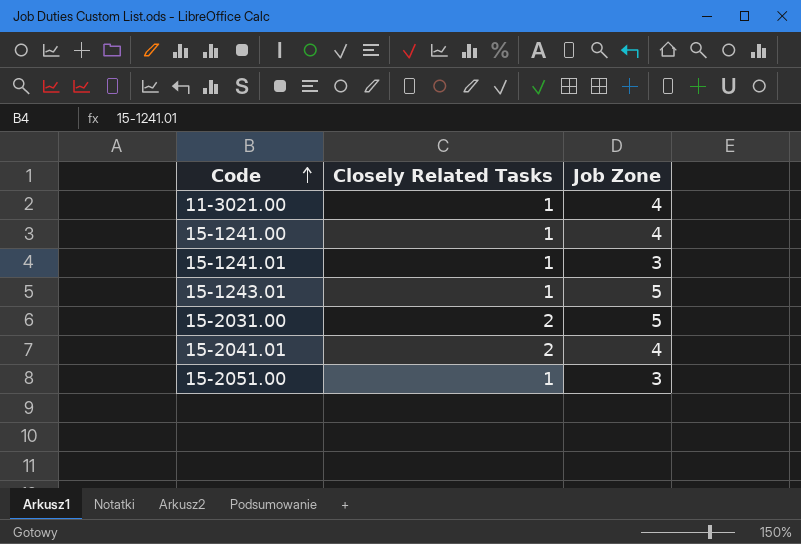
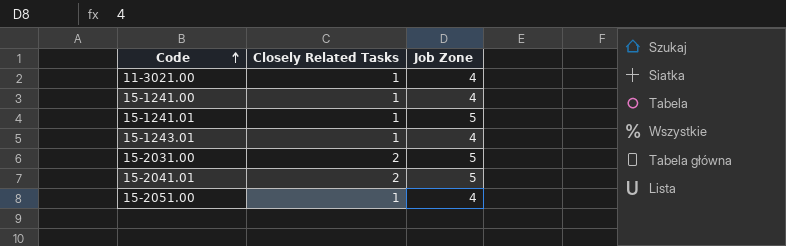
15-1241.01 | Job Zone: 3 -> 5
15-1243.01 | Job Zone: 5 -> 4
15-2041.01 | Job Zone: 4 -> 5
15-2051.00 | Job Zone: 3 -> 4

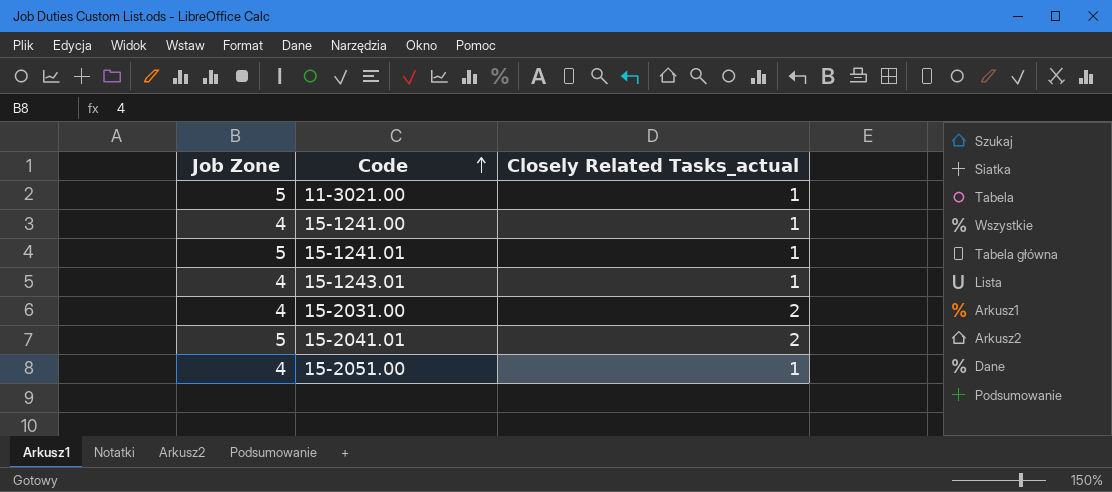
column Job Zone | position: 3 -> 1
column name: Closely Related Tasks -> Closely Related Tasks_actual
11-3021.00 | Job Zone: 4 -> 5
15-2031.00 | Job Zone: 5 -> 4

